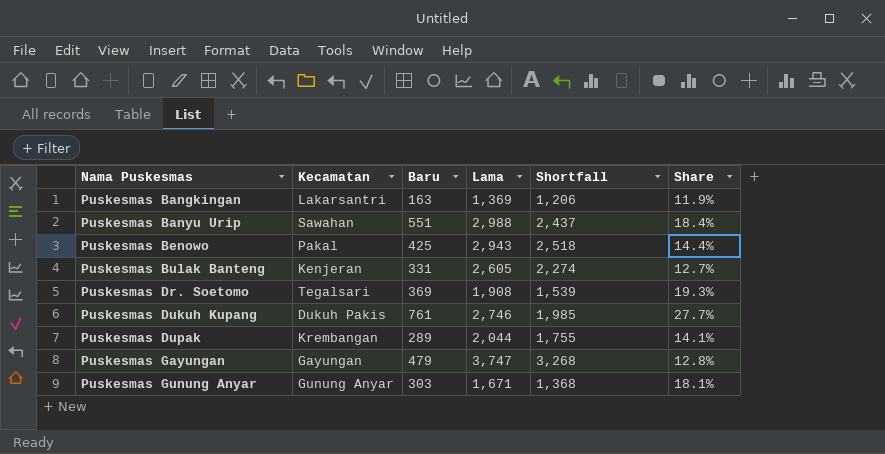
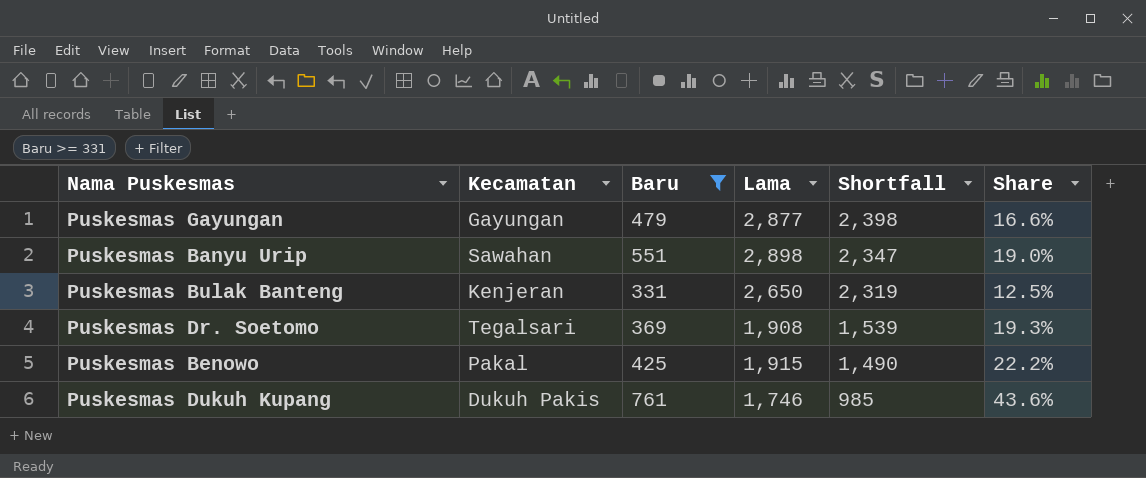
filter: none -> Baru >= 331
row order: Nama Puskesmas ascending -> Shortfall descending
Puskesmas Gayungan | Lama: 3,747 -> 2,877
Puskesmas Gayungan | Shortfall: 3,268 -> 2,398
Puskesmas Gayungan | Share: 12.8% -> 16.6%
Puskesmas Banyu Urip | Lama: 2,988 -> 2,898
Puskesmas Banyu Urip | Shortfall: 2,437 -> 2,347
Puskesmas Banyu Urip | Share: 18.4% -> 19.0%
Puskesmas Bulak Banteng | Lama: 2,605 -> 2,650
Puskesmas Bulak Banteng | Shortfall: 2,274 -> 2,319
Puskesmas Bulak Banteng | Share: 12.7% -> 12.5%
Puskesmas Benowo | Lama: 2,943 -> 1,915
Puskesmas Benowo | Shortfall: 2,518 -> 1,490
Puskesmas Benowo | Share: 14.4% -> 22.2%
Puskesmas Dukuh Kupang | Lama: 2,746 -> 1,746
Puskesmas Dukuh Kupang | Shortfall: 1,985 -> 985
Puskesmas Dukuh Kupang | Share: 27.7% -> 43.6%

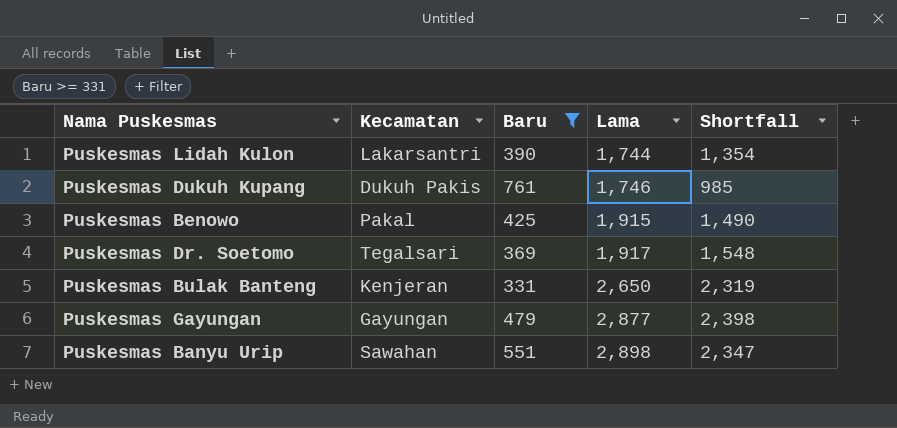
row order: Shortfall descending -> Lama ascending
column Share | formula: [Baru] / [Lama] -> none
row Puskesmas Lidah Kulon: none -> Lakarsantri | 390 | 1,744 | 1,354
Puskesmas Dr. Soetomo | Lama: 1,908 -> 1,917
Puskesmas Dr. Soetomo | Shortfall: 1,539 -> 1,548

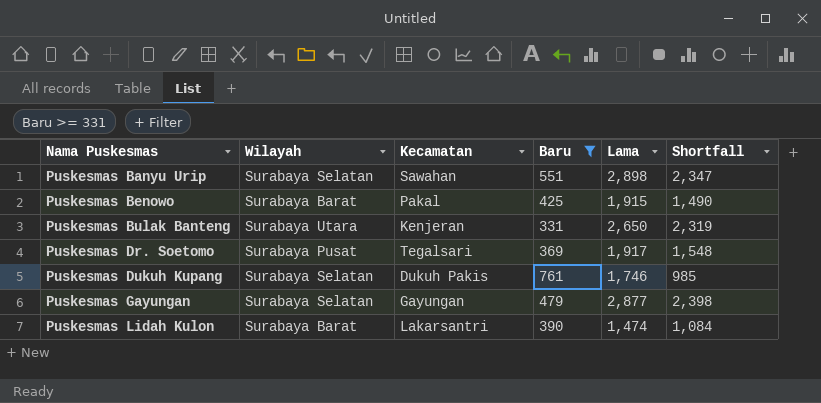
row order: Lama ascending -> Nama Puskesmas ascending
column Wilayah | position: none -> 2
Puskesmas Lidah Kulon | Lama: 1,744 -> 1,474
Puskesmas Lidah Kulon | Shortfall: 1,354 -> 1,084

